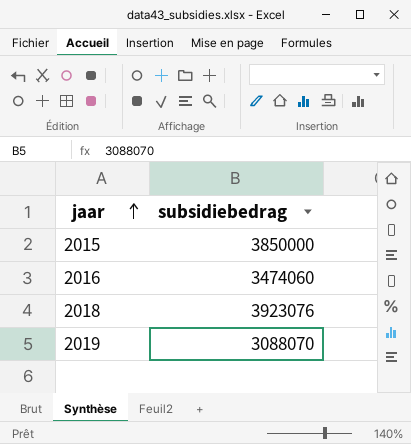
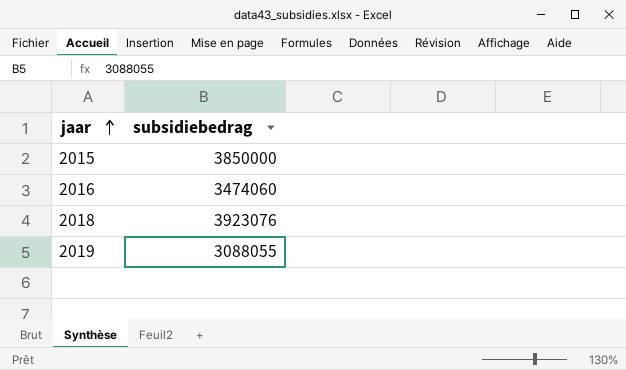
2019 | subsidiebedrag: 3088070 -> 3088055

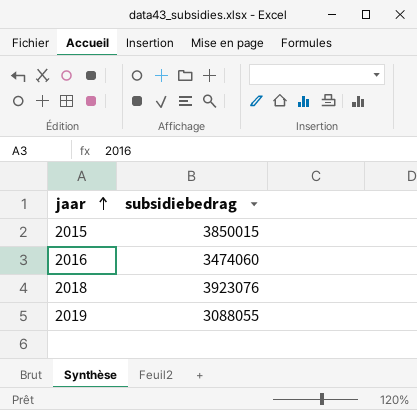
2015 | subsidiebedrag: 3850000 -> 3850015

